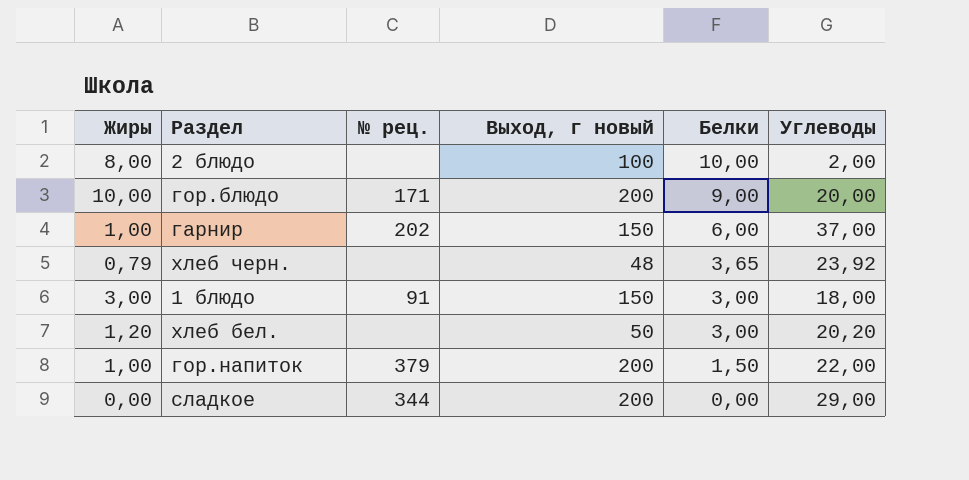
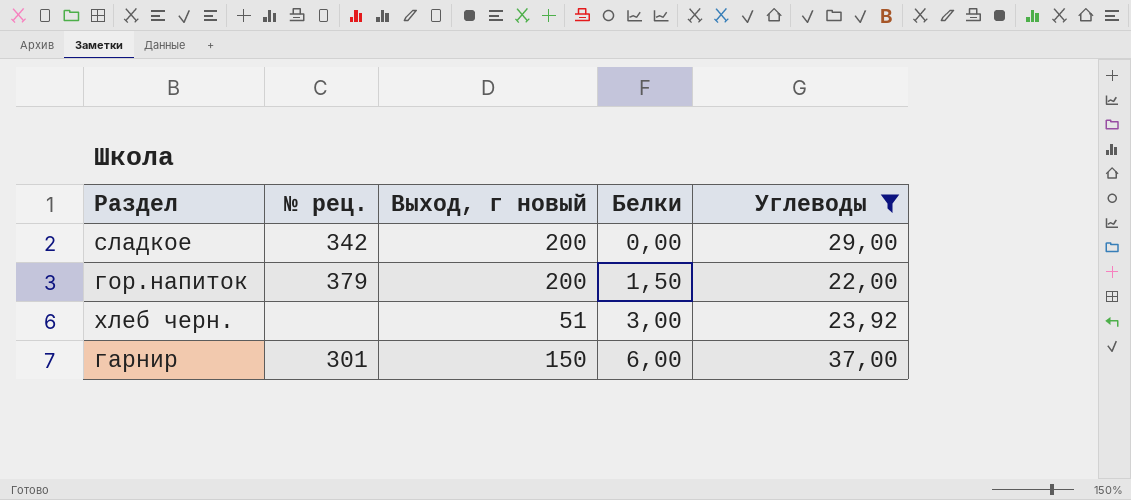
filter: none -> Углеводы >= 22,00
row order: Белки descending -> Белки ascending
column Жиры | position: 1 -> none
сладкое | № рец.: 344 -> 342
хлеб черн. | Выход, г новый: 48 -> 51
хлеб черн. | Белки: 3,65 -> 3,00
гарнир | № рец.: 202 -> 301

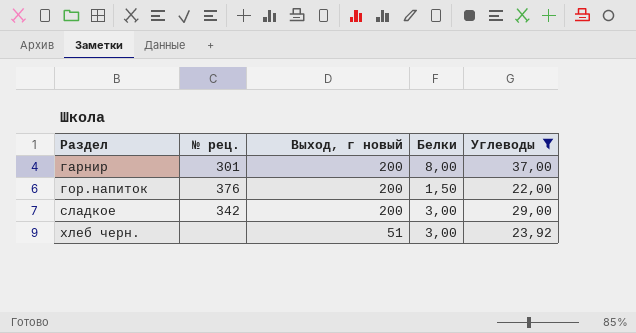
row order: Белки ascending -> Раздел ascending
гарнир | Выход, г новый: 150 -> 200
гарнир | Белки: 6,00 -> 8,00
гор.напиток | № рец.: 379 -> 376
сладкое | Белки: 0,00 -> 3,00

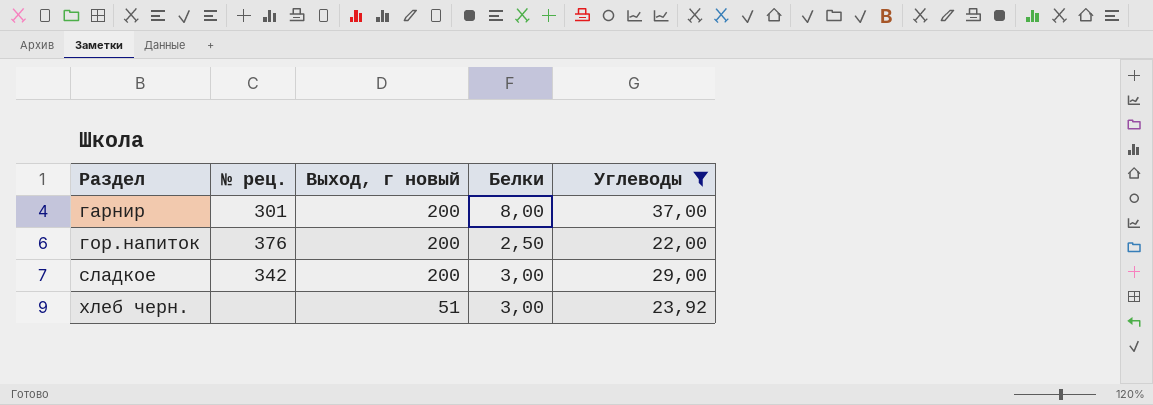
гор.напиток | Белки: 1,50 -> 2,50

